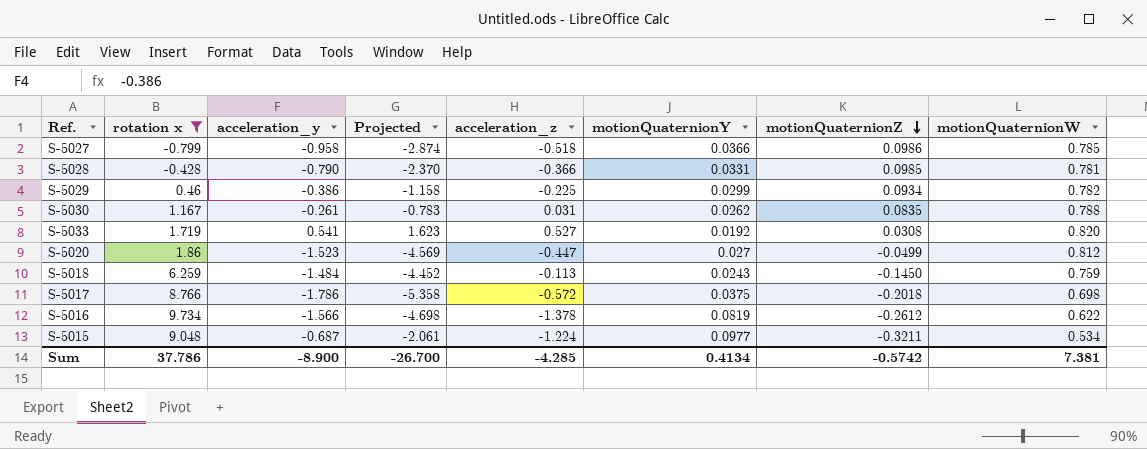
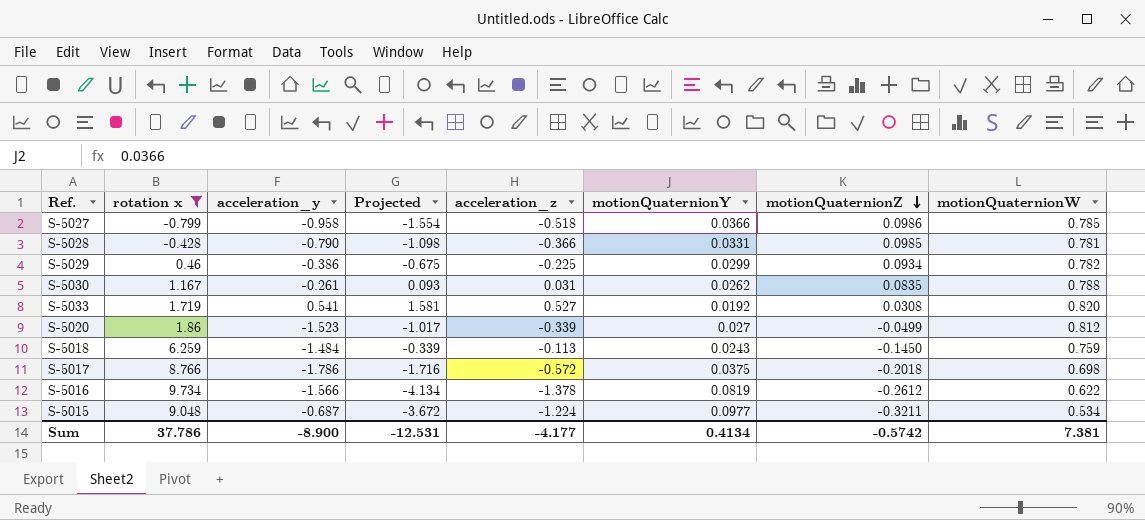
column Projected | formula: [acceleration_y] * 3 -> [acceleration_z] * 3
S-5020 | acceleration_z: -0.447 -> -0.339
Sum | Projected: -26.700 -> -12.531
Sum | acceleration_z: -4.285 -> -4.177

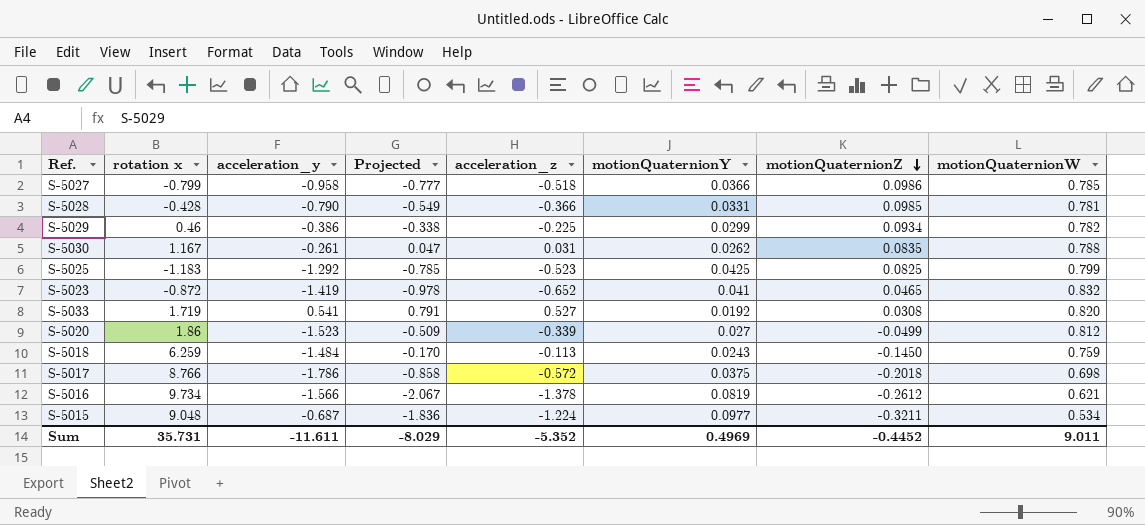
filter: rotation x >= -0.799 -> none
column Projected | formula: [acceleration_z] * 3 -> [acceleration_z] * 1.5
S-5016 | motionQuaternionW: 0.622 -> 0.621
Sum | rotation x: 37.786 -> 35.731
Sum | acceleration_y: -8.900 -> -11.611
Sum | Projected: -12.531 -> -8.029
Sum | acceleration_z: -4.177 -> -5.352
Sum | motionQuaternionY: 0.4134 -> 0.4969
Sum | motionQuaternionZ: -0.5742 -> -0.4452
Sum | motionQuaternionW: 7.381 -> 9.011

